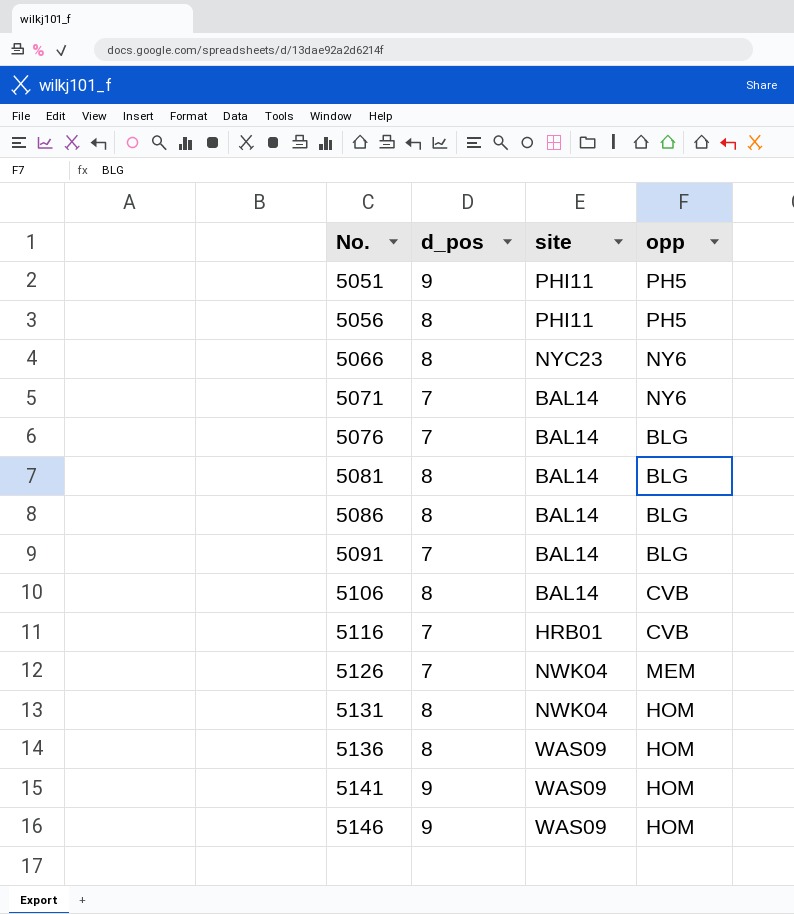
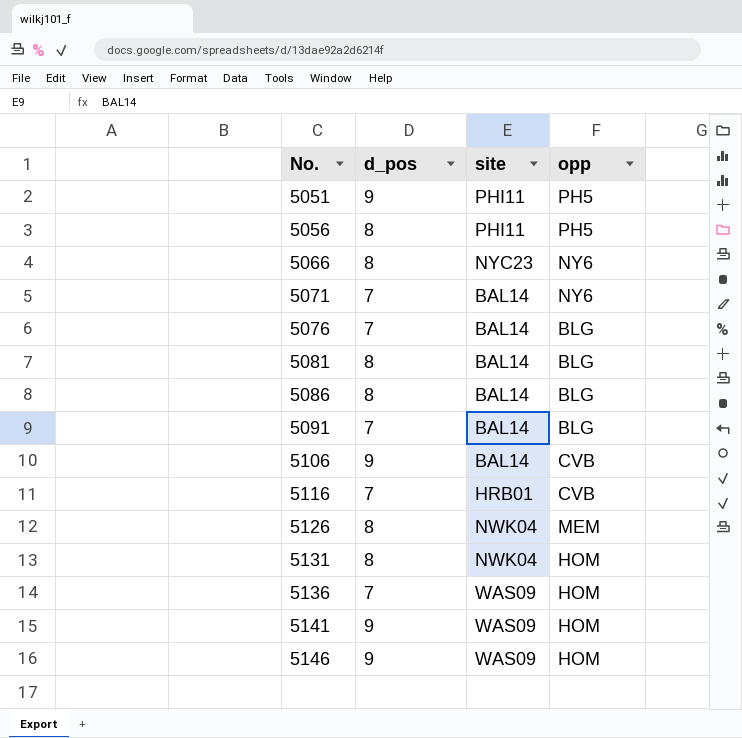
5106 | d_pos: 8 -> 9
5126 | d_pos: 7 -> 8
5136 | d_pos: 8 -> 7

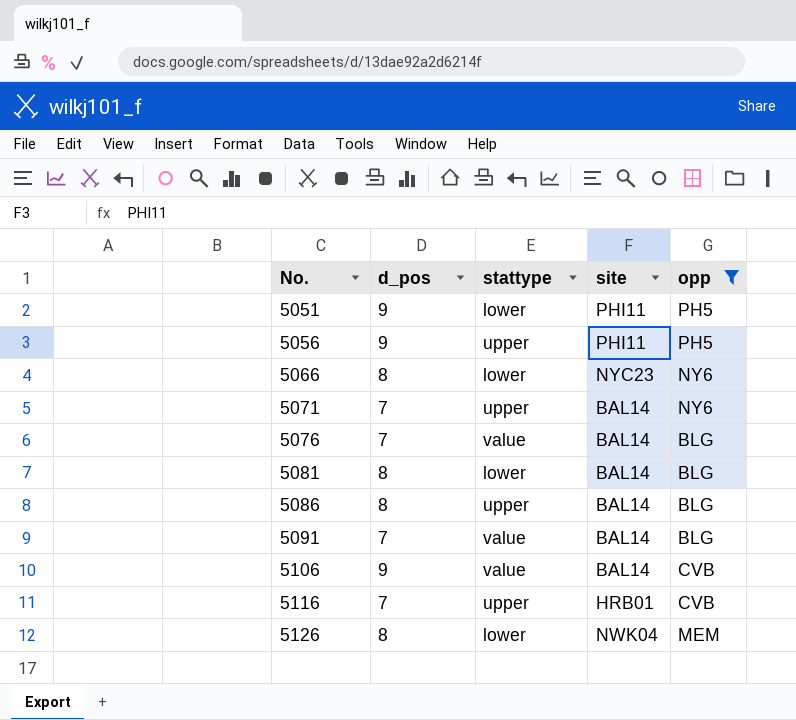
filter: none -> opp != HOM
column stattype | position: none -> 3
5056 | d_pos: 8 -> 9

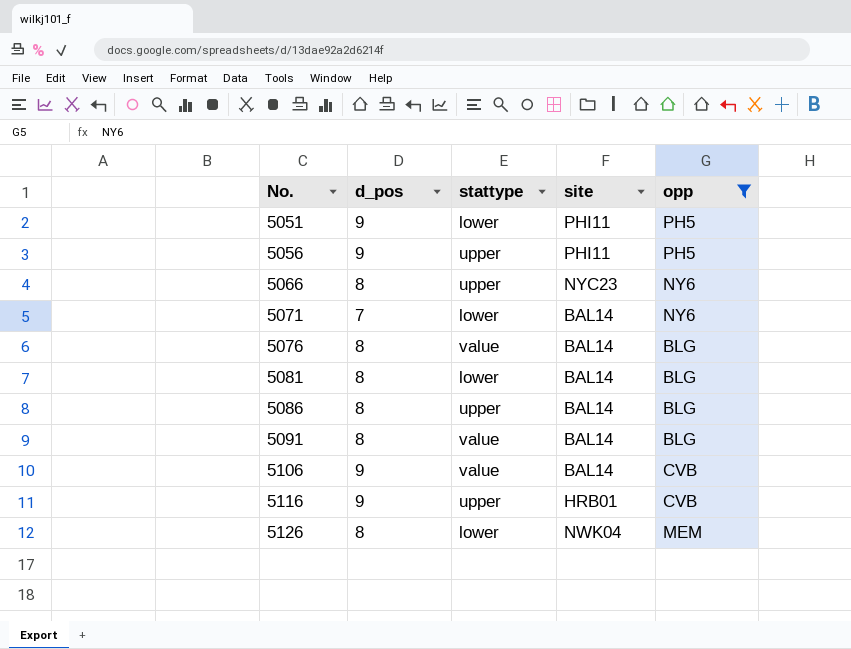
5066 | stattype: lower -> upper
5071 | stattype: upper -> lower
5076 | d_pos: 7 -> 8
5091 | d_pos: 7 -> 8
5116 | d_pos: 7 -> 9

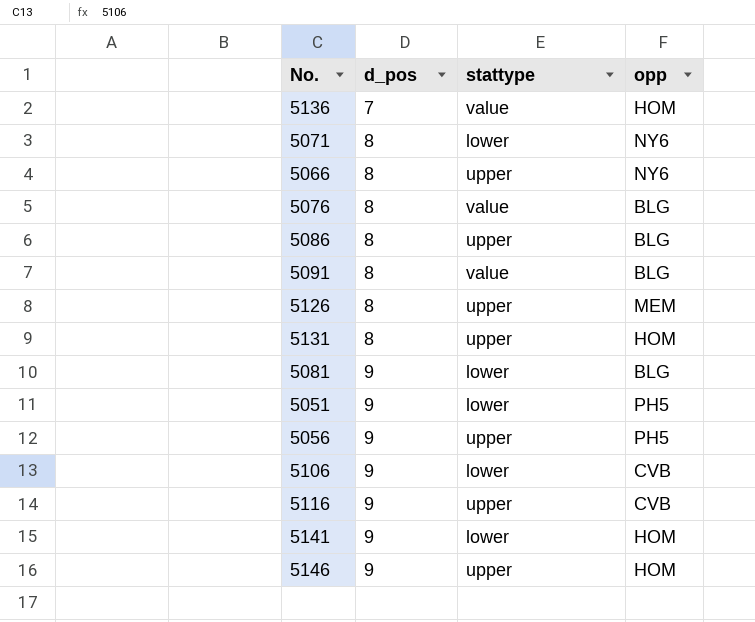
filter: opp != HOM -> none
row order: No. ascending -> d_pos ascending
column site | position: 4 -> none
5071 | d_pos: 7 -> 8
5126 | stattype: lower -> upper
5081 | d_pos: 8 -> 9
5106 | stattype: value -> lower

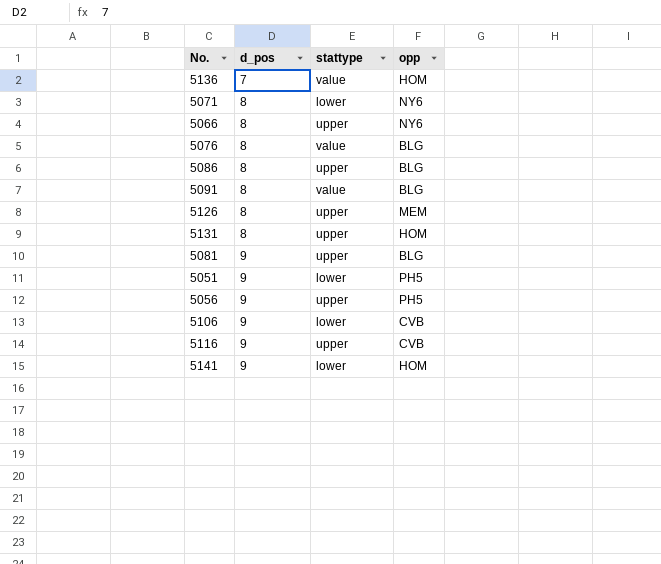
row 5146: 9 | upper | HOM -> none
5081 | stattype: lower -> upper

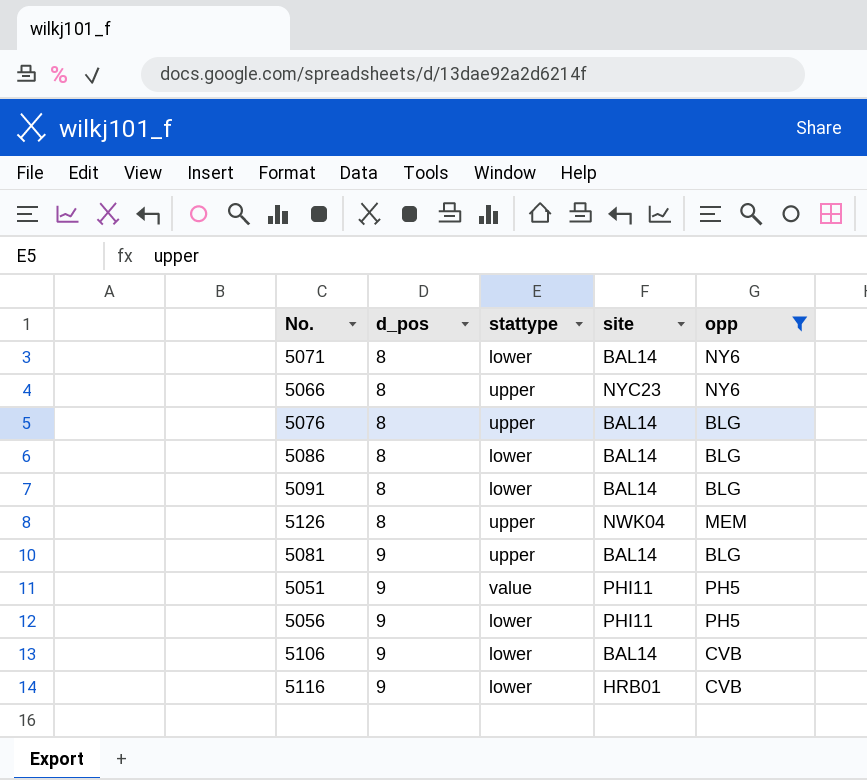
filter: none -> opp != HOM
column site | position: none -> 4
5076 | stattype: value -> upper
5086 | stattype: upper -> lower
5091 | stattype: value -> lower
5051 | stattype: lower -> value
5056 | stattype: upper -> lower
5116 | stattype: upper -> lower

